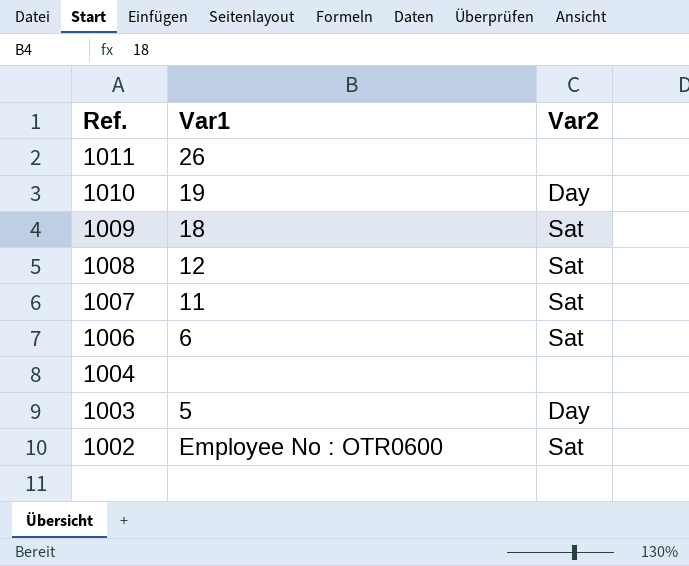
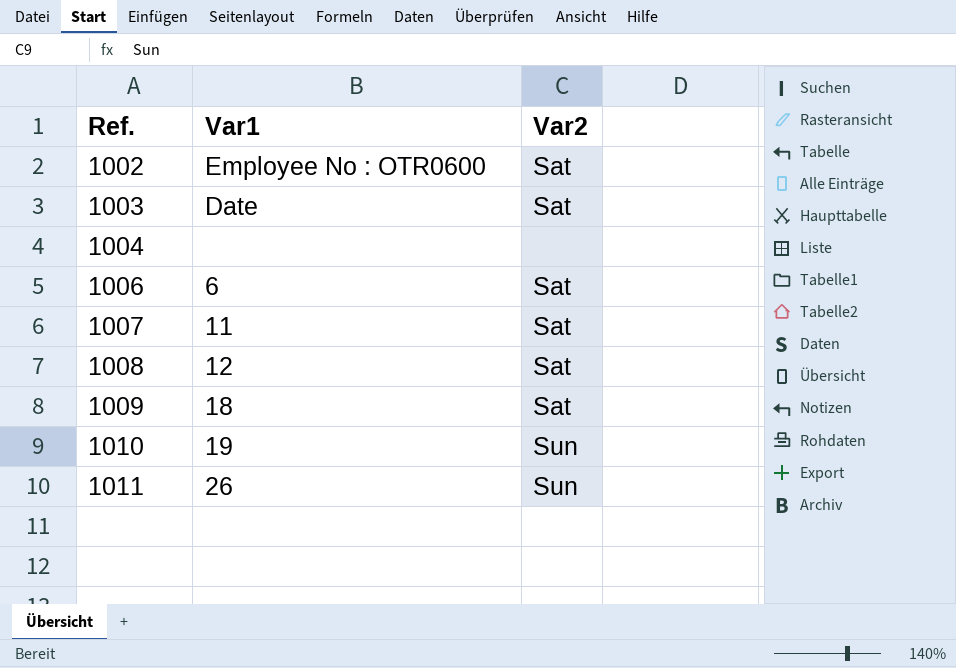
row order: Ref. descending -> Ref. ascending
1003 | Var1: 5 -> Date
1003 | Var2: Day -> Sat
1010 | Var2: Day -> Sun
1011 | Var2: none -> Sun

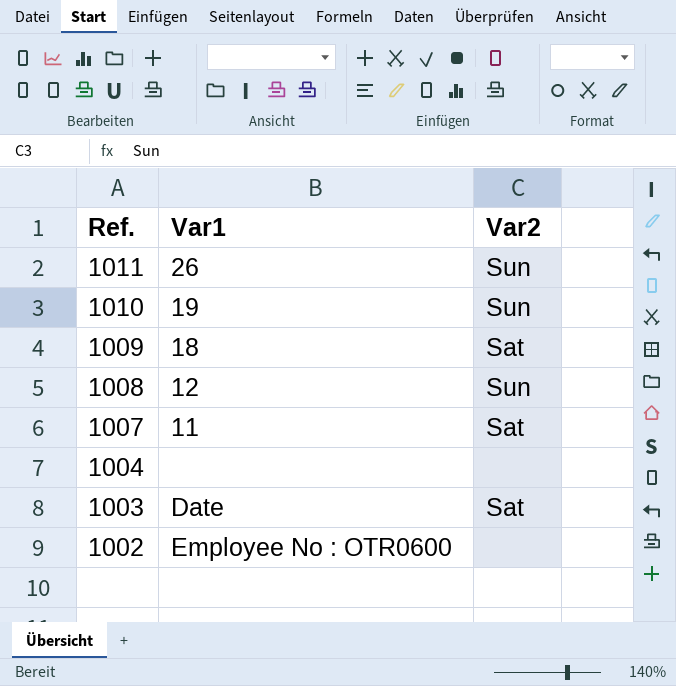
row order: Ref. ascending -> Ref. descending
row 1006: 6 | Sat -> none
1008 | Var2: Sat -> Sun
1002 | Var2: Sat -> none

